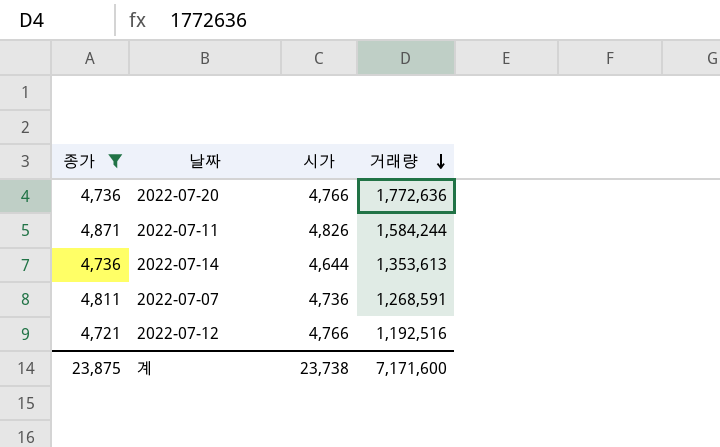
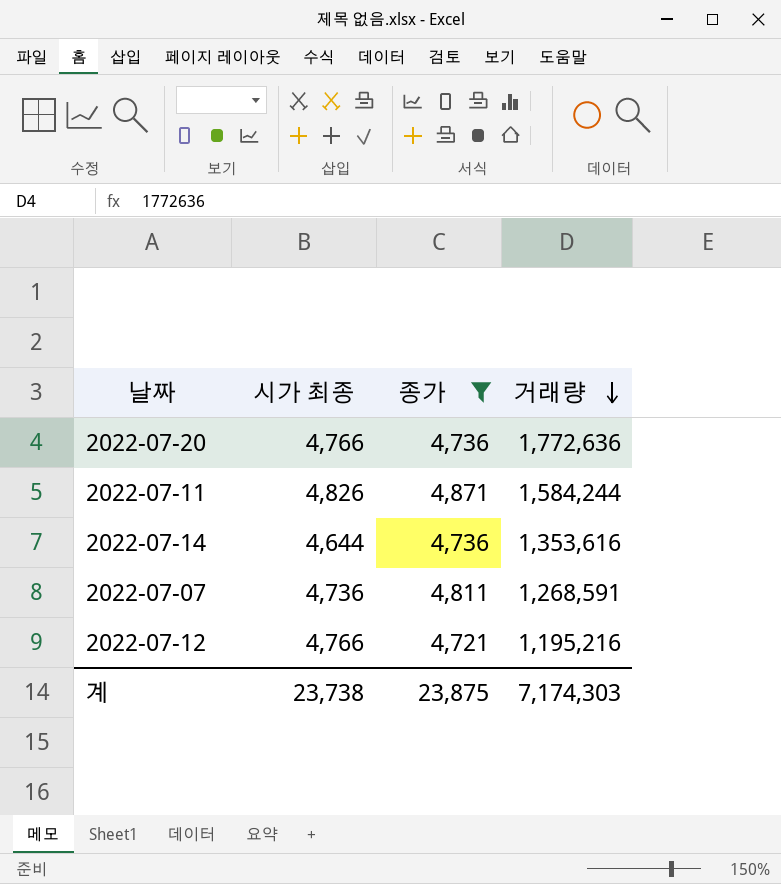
column name: 시가 -> 시가 최종
column 종가 | position: 1 -> 3
2022-07-14 | 거래량: 1,353,613 -> 1,353,616
2022-07-12 | 거래량: 1,192,516 -> 1,195,216
계 | 거래량: 7,171,600 -> 7,174,303

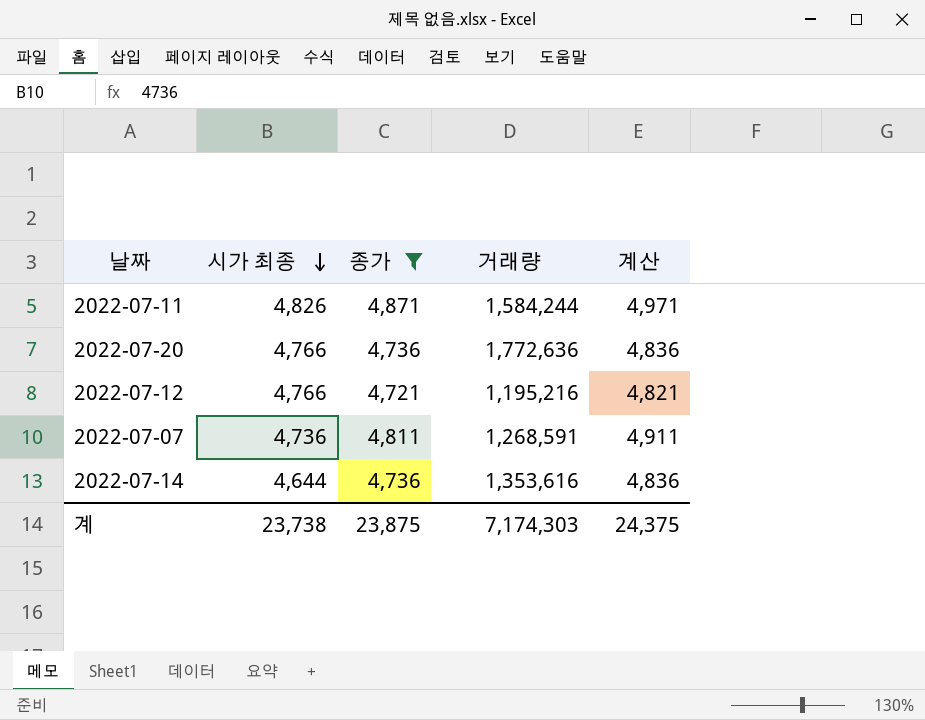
row order: 거래량 descending -> 시가 최종 descending
column 계산 | formula: none -> [종가] + 100

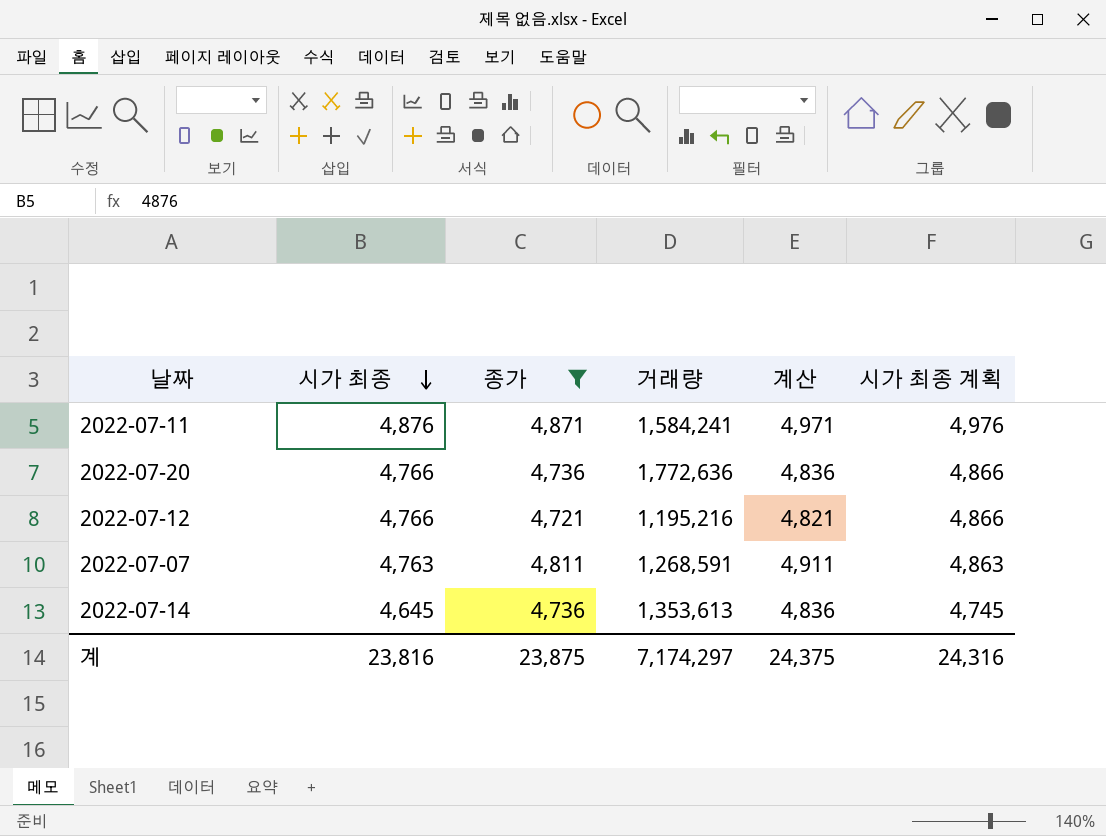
column 시가 최종 계획 | formula: none -> [시가 최종] + 100
2022-07-11 | 시가 최종: 4,826 -> 4,876
2022-07-11 | 거래량: 1,584,244 -> 1,584,241
2022-07-07 | 시가 최종: 4,736 -> 4,763
2022-07-14 | 시가 최종: 4,644 -> 4,645
2022-07-14 | 거래량: 1,353,616 -> 1,353,613
계 | 시가 최종: 23,738 -> 23,816
계 | 거래량: 7,174,303 -> 7,174,297

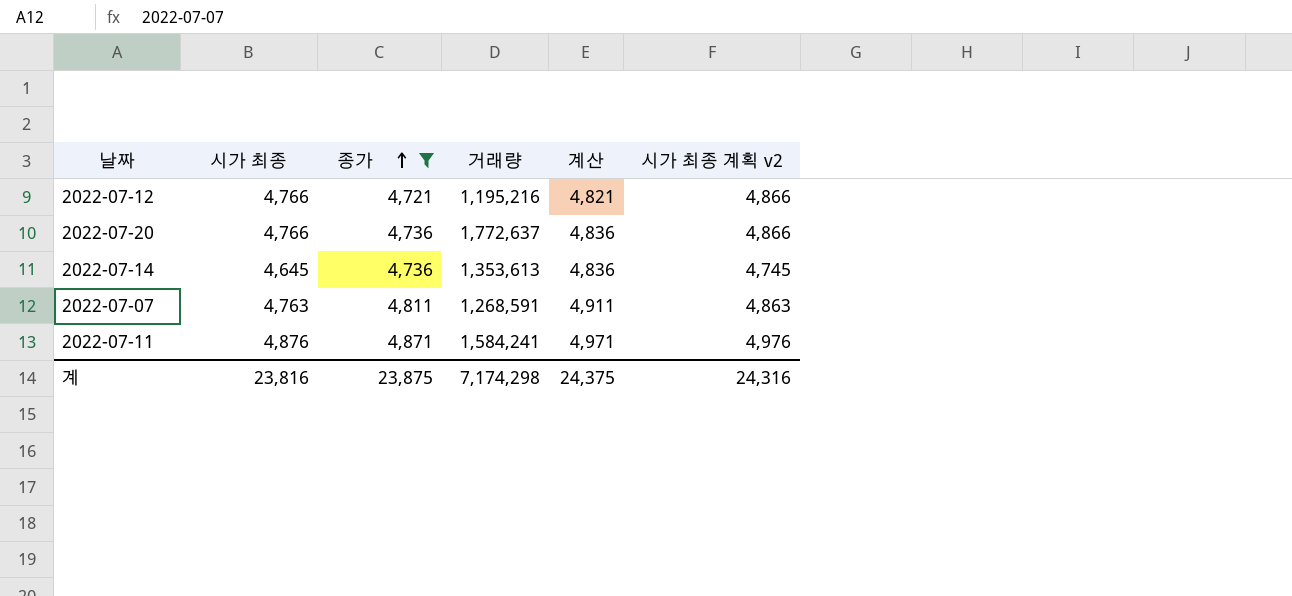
row order: 시가 최종 descending -> 종가 ascending
column name: 시가 최종 계획 -> 시가 최종 계획 v2
2022-07-20 | 거래량: 1,772,636 -> 1,772,637
계 | 거래량: 7,174,297 -> 7,174,298

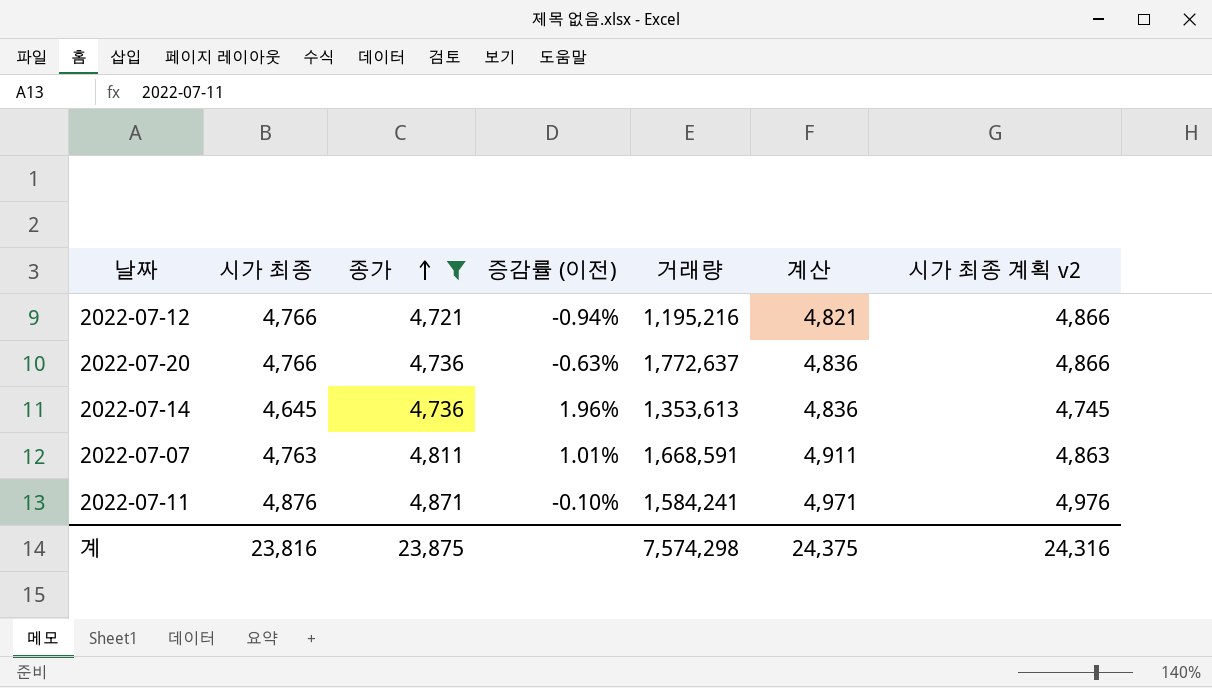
column 증감률 (이전) | formula: none -> ([종가] - [시가 최종]) / [시가 최종]
2022-07-07 | 거래량: 1,268,591 -> 1,668,591
계 | 거래량: 7,174,298 -> 7,574,298

